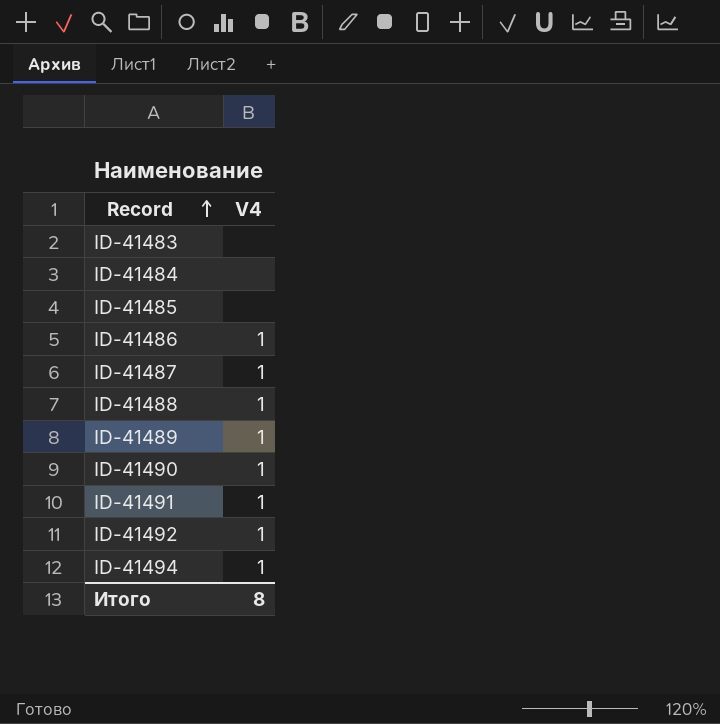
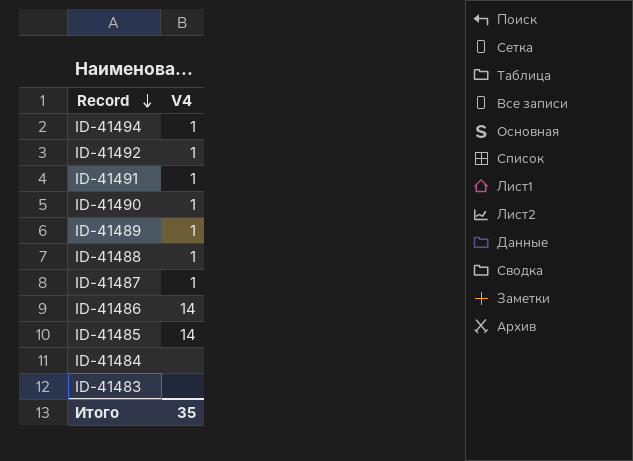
row order: Record ascending -> Record descending
ID-41486 | V4: 1 -> 14
ID-41485 | V4: none -> 14
Итого | V4: 8 -> 35

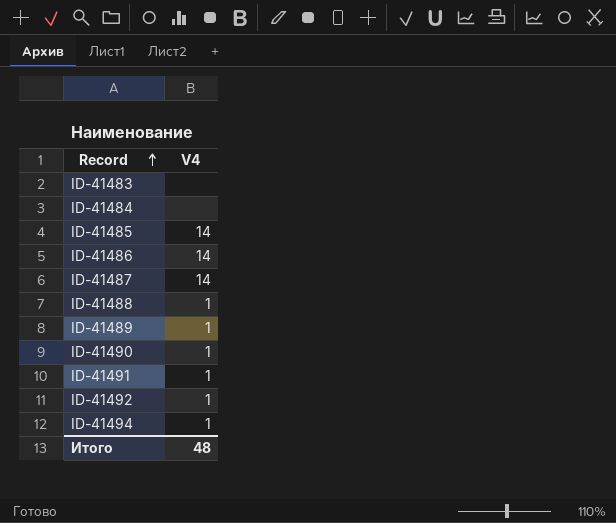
row order: Record descending -> Record ascending
ID-41487 | V4: 1 -> 14
Итого | V4: 35 -> 48

